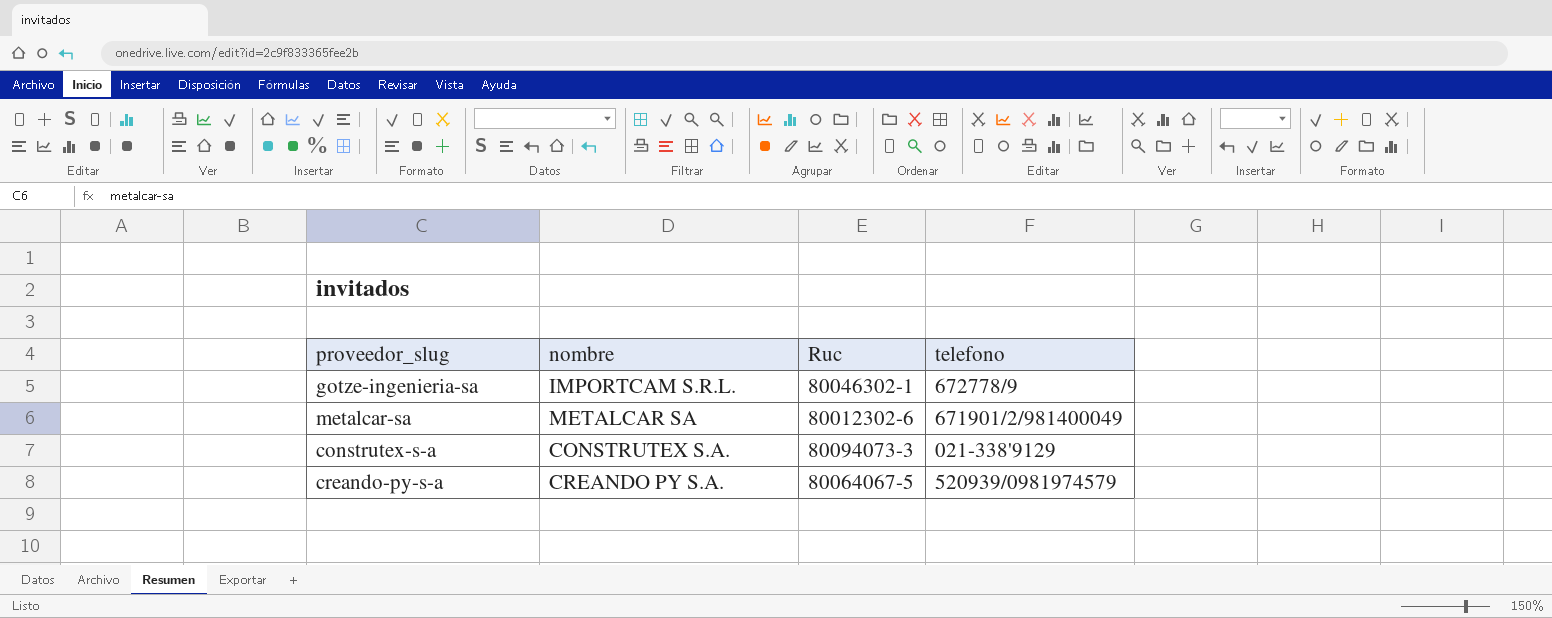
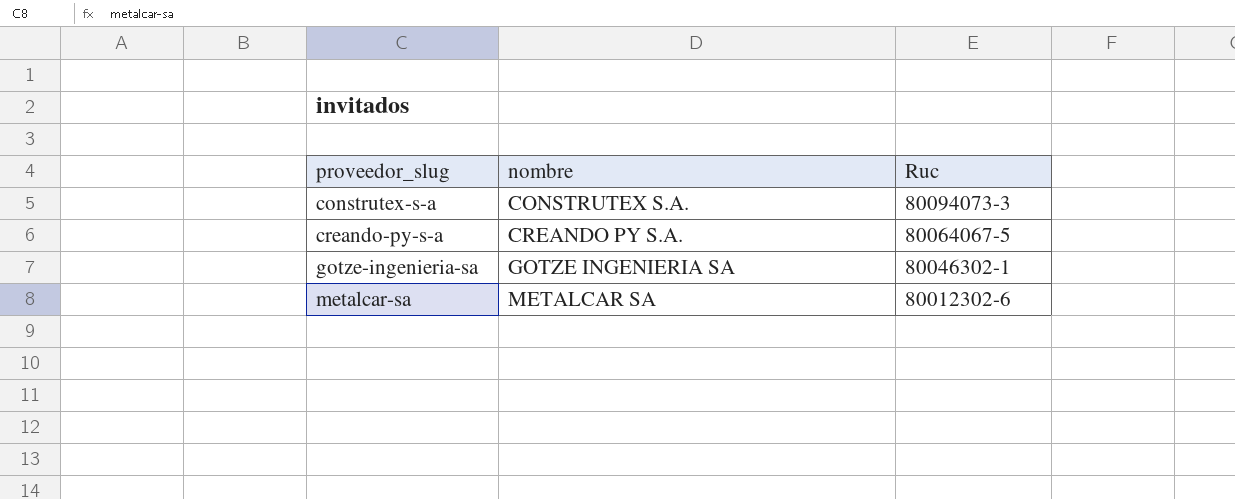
row order: none -> proveedor_slug ascending
column telefono | position: 4 -> none
gotze-ingenieria-sa | nombre: IMPORTCAM S.R.L. -> GOTZE INGENIERIA SA

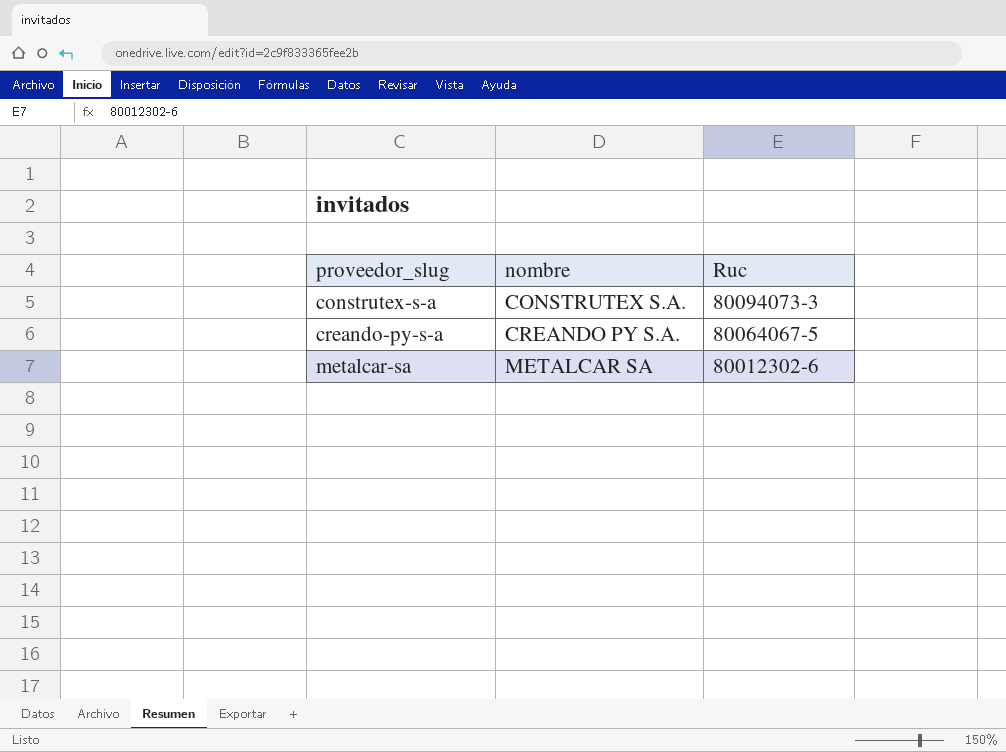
row gotze-ingenieria-sa: GOTZE INGENIERIA SA | 80046302-1 -> none

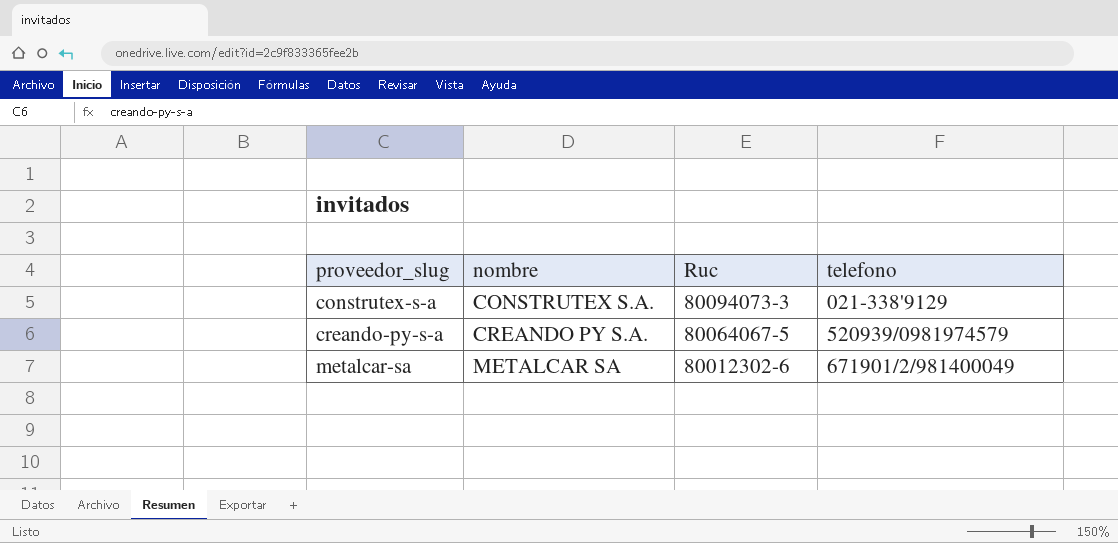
column telefono | position: none -> 4

